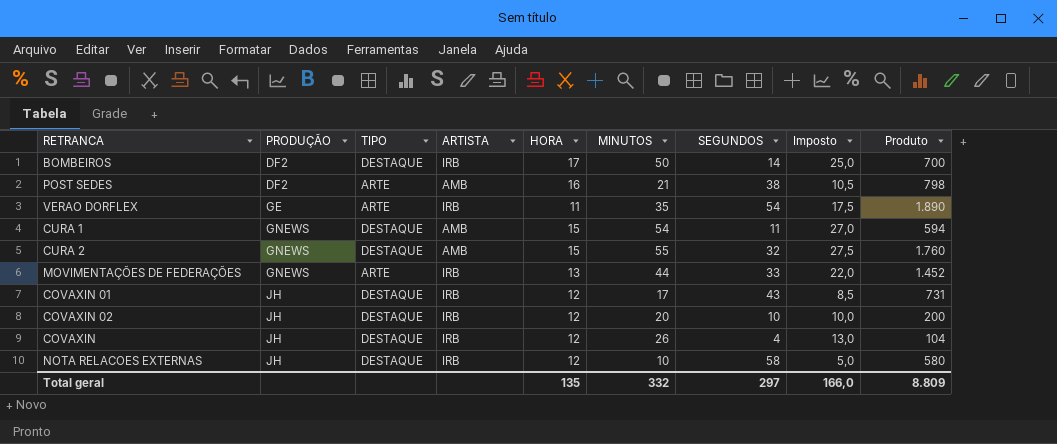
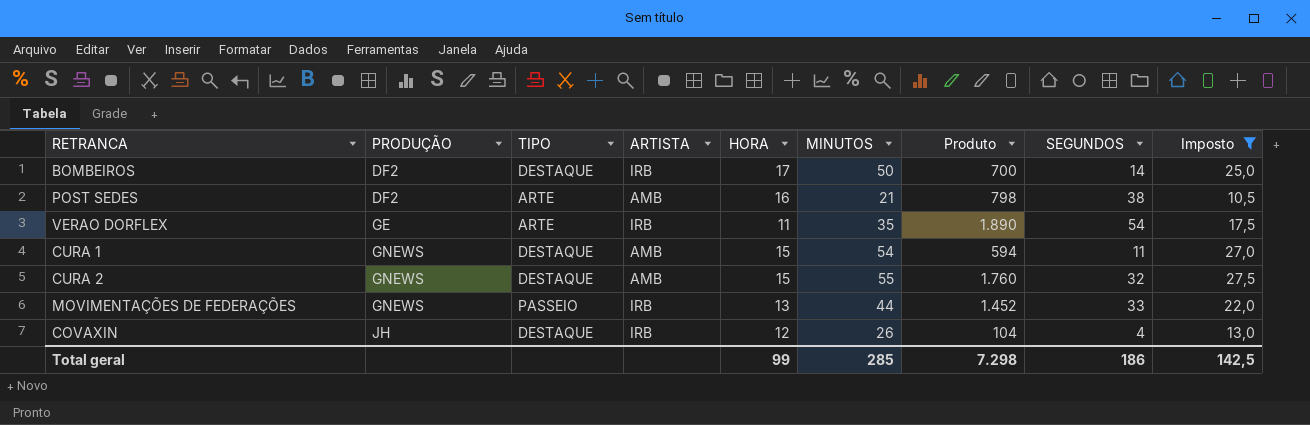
filter: none -> Imposto >= 10,5
column Produto | position: 9 -> 7
MOVIMENTAÇÕES DE FEDERAÇÕES | TIPO: ARTE -> PASSEIO
Total geral | HORA: 135 -> 99
Total geral | MINUTOS: 332 -> 285
Total geral | Produto: 8.809 -> 7.298
Total geral | SEGUNDOS: 297 -> 186
Total geral | Imposto: 166,0 -> 142,5

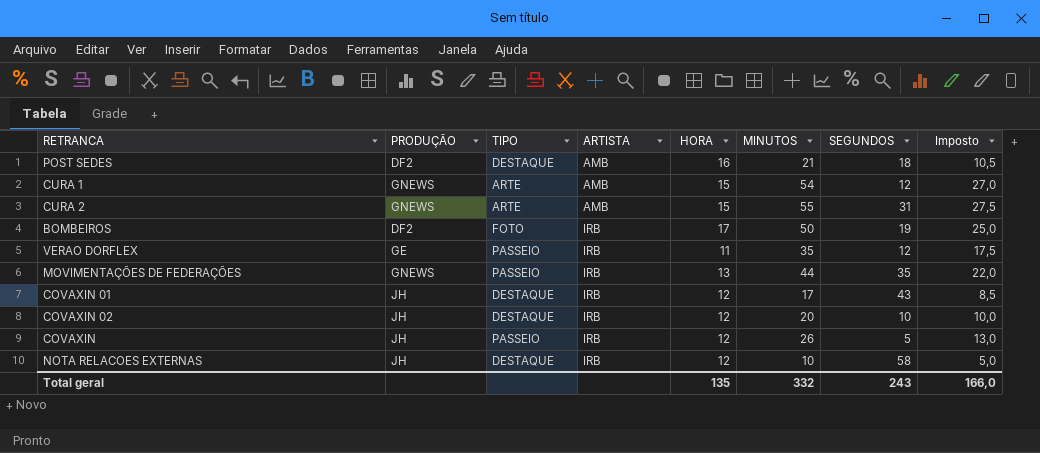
filter: Imposto >= 10,5 -> none
row order: PRODUÇÃO ascending -> ARTISTA ascending
column Produto | formula: [MINUTOS] * [SEGUNDOS] -> none
POST SEDES | TIPO: ARTE -> DESTAQUE
POST SEDES | SEGUNDOS: 38 -> 18
CURA 1 | TIPO: DESTAQUE -> ARTE
CURA 1 | SEGUNDOS: 11 -> 12
CURA 2 | TIPO: DESTAQUE -> ARTE
CURA 2 | SEGUNDOS: 32 -> 31
BOMBEIROS | TIPO: DESTAQUE -> FOTO
BOMBEIROS | SEGUNDOS: 14 -> 19
VERAO DORFLEX | TIPO: ARTE -> PASSEIO
VERAO DORFLEX | SEGUNDOS: 54 -> 12
MOVIMENTAÇÕES DE FEDERAÇÕES | SEGUNDOS: 33 -> 35
COVAXIN | TIPO: DESTAQUE -> PASSEIO
COVAXIN | SEGUNDOS: 4 -> 5
Total geral | HORA: 99 -> 135
Total geral | MINUTOS: 285 -> 332
Total geral | SEGUNDOS: 186 -> 243
Total geral | Imposto: 142,5 -> 166,0

